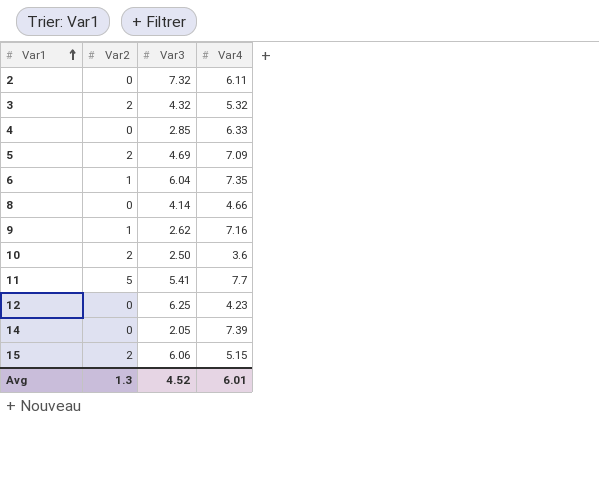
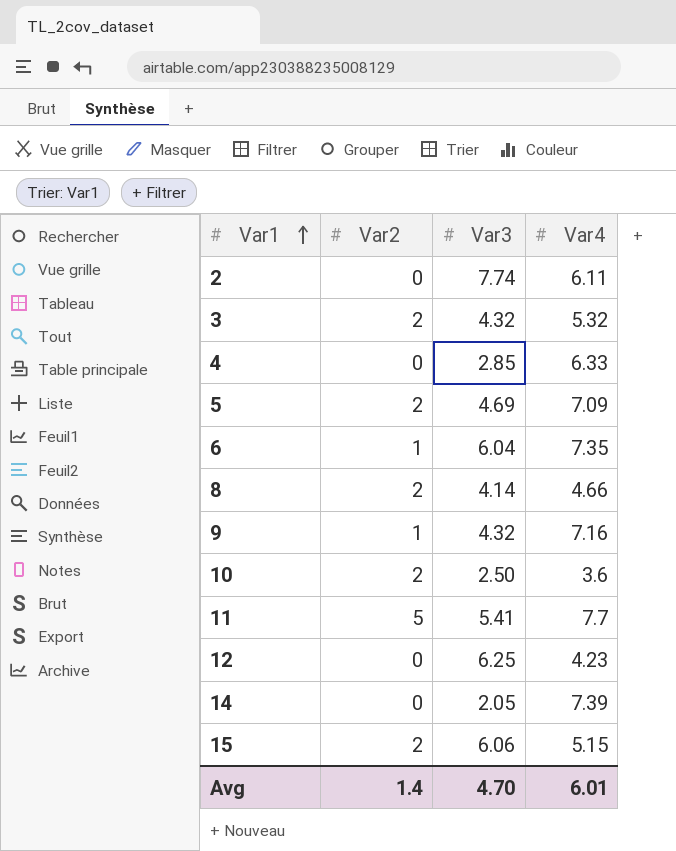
2 | Var3: 7.32 -> 7.74
8 | Var2: 0 -> 2
9 | Var3: 2.62 -> 4.32
Avg | Var2: 1.3 -> 1.4
Avg | Var3: 4.52 -> 4.70

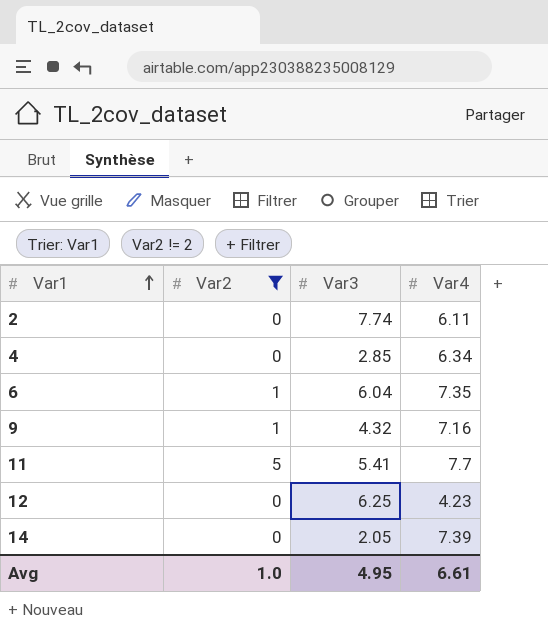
filter: none -> Var2 != 2
4 | Var4: 6.33 -> 6.34
Avg | Var2: 1.4 -> 1.0
Avg | Var3: 4.70 -> 4.95
Avg | Var4: 6.01 -> 6.61

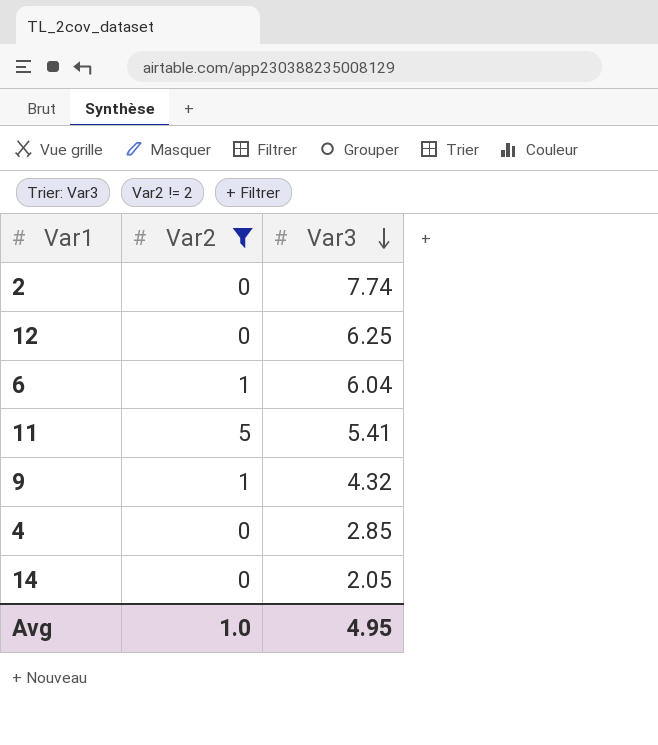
row order: Var1 ascending -> Var3 descending
column Var4 | position: 4 -> none

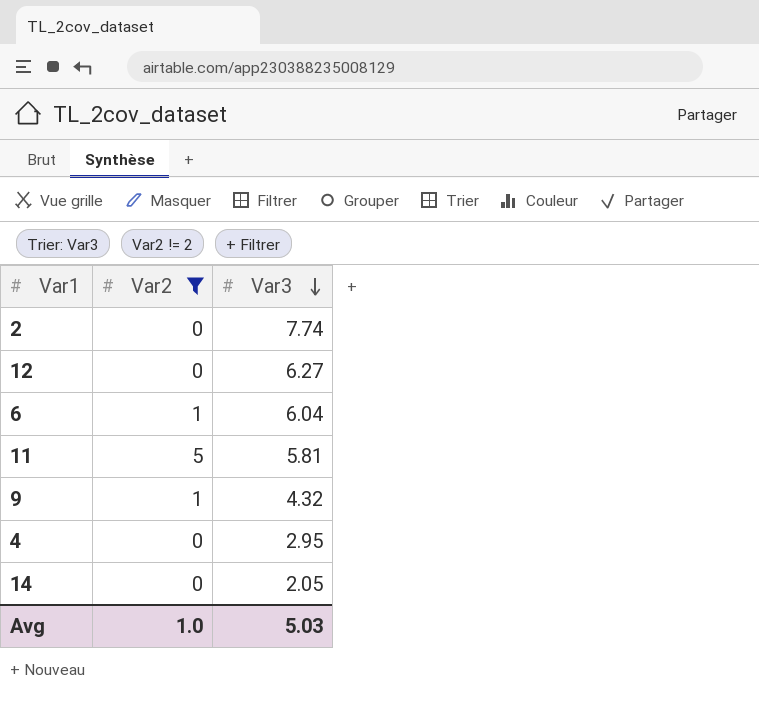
12 | Var3: 6.25 -> 6.27
11 | Var3: 5.41 -> 5.81
4 | Var3: 2.85 -> 2.95
Avg | Var3: 4.95 -> 5.03

